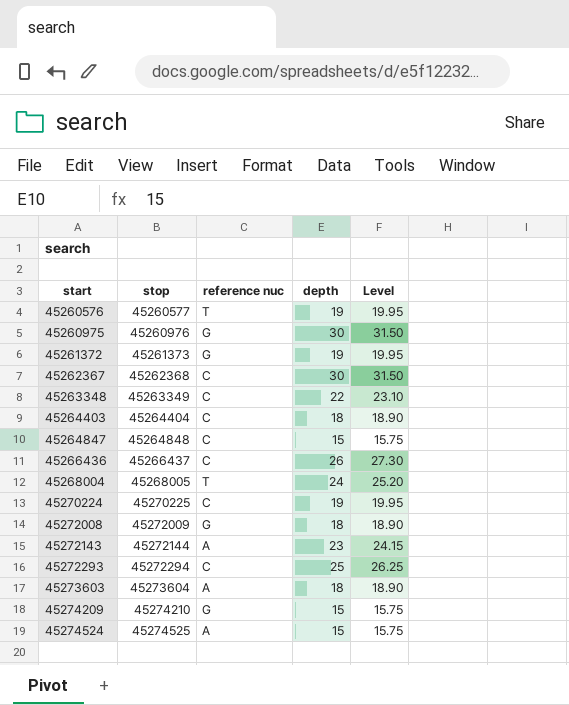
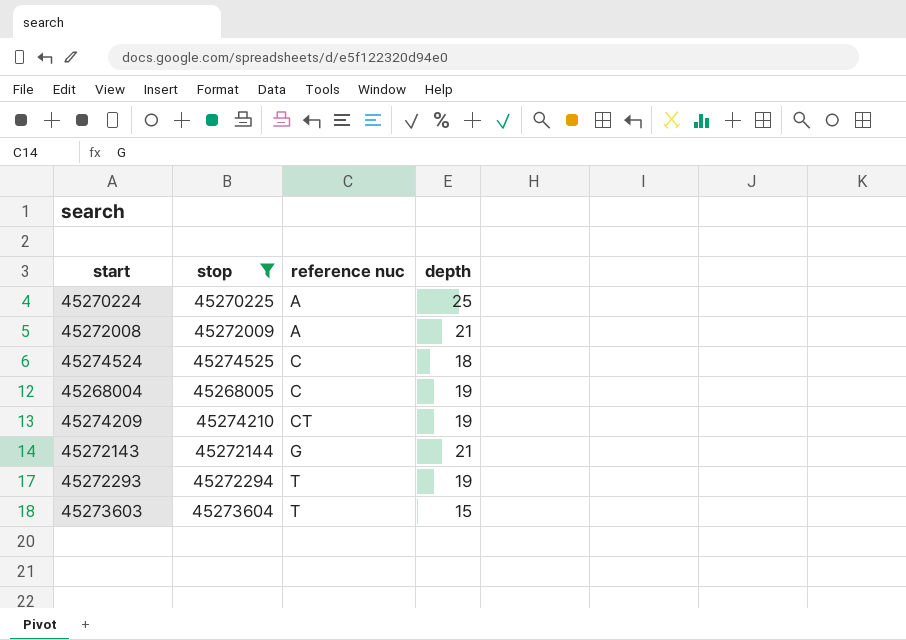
filter: none -> stop >= 45268005
row order: start ascending -> reference nuc ascending
column Level | formula: [depth] * 1.05 -> none
45270224 | reference nuc: C -> A
45270224 | depth: 19 -> 25
45272008 | reference nuc: G -> A
45272008 | depth: 18 -> 21
45274524 | reference nuc: A -> C
45274524 | depth: 15 -> 18
45268004 | reference nuc: T -> C
45268004 | depth: 24 -> 19
45274209 | reference nuc: G -> CT
45274209 | depth: 15 -> 19
45272143 | reference nuc: A -> G
45272143 | depth: 23 -> 21
45272293 | reference nuc: C -> T
45272293 | depth: 25 -> 19
45273603 | reference nuc: A -> T
45273603 | depth: 18 -> 15

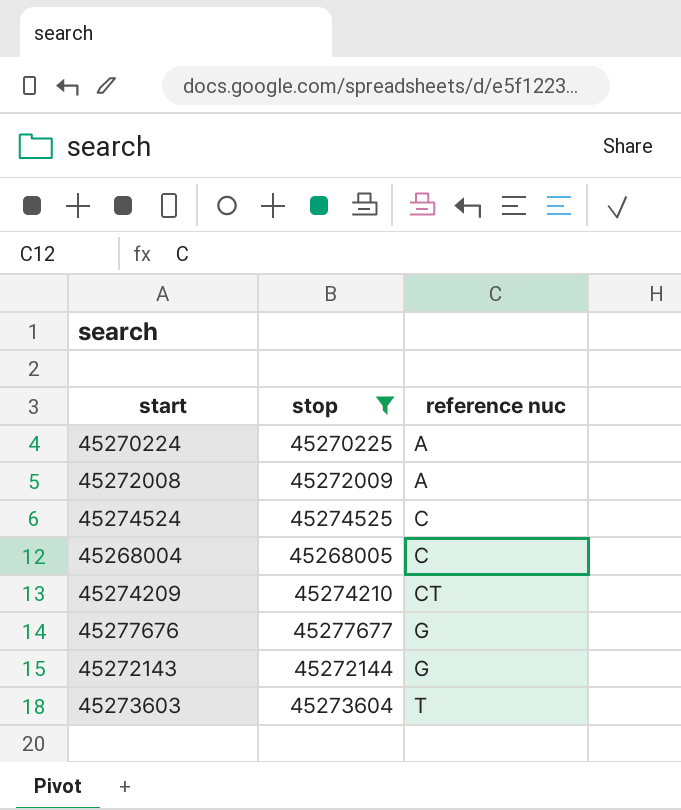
column depth | position: 4 -> none
row 45272293: 45272294 | T | 19 -> none
row 45277676: none -> 45277677 | G

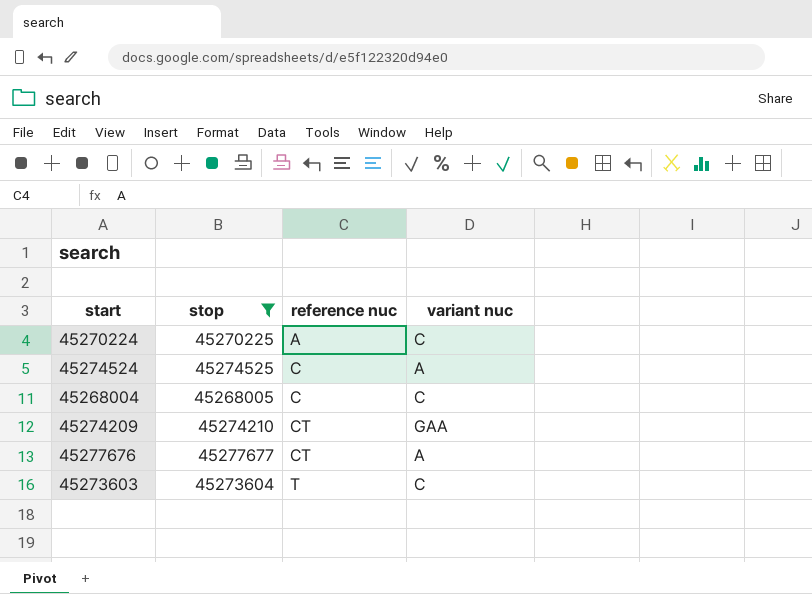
column variant nuc | position: none -> 4
row 45272008: 45272009 | A -> none
row 45272143: 45272144 | G -> none
45277676 | reference nuc: G -> CT

